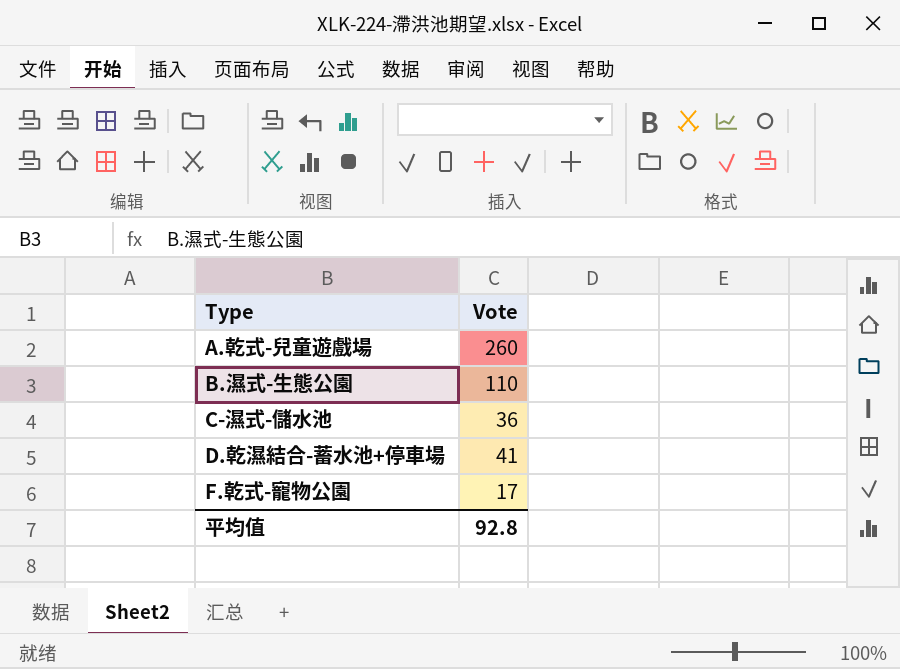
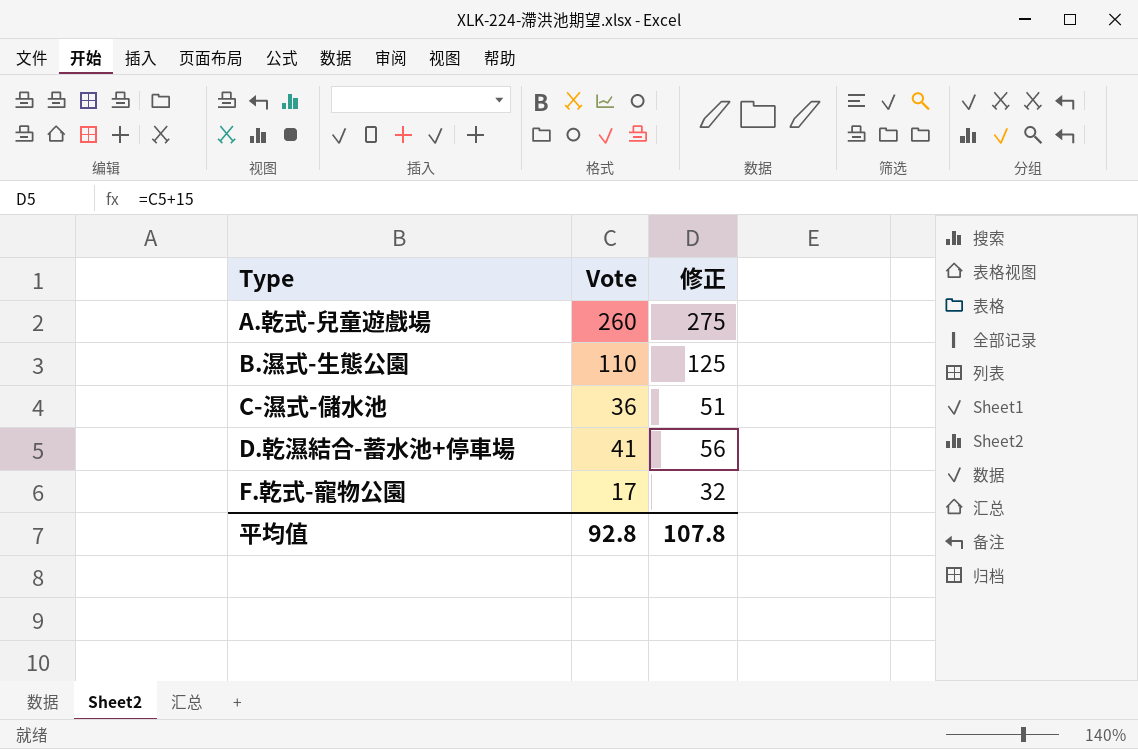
column 修正 | formula: none -> [Vote] + 15

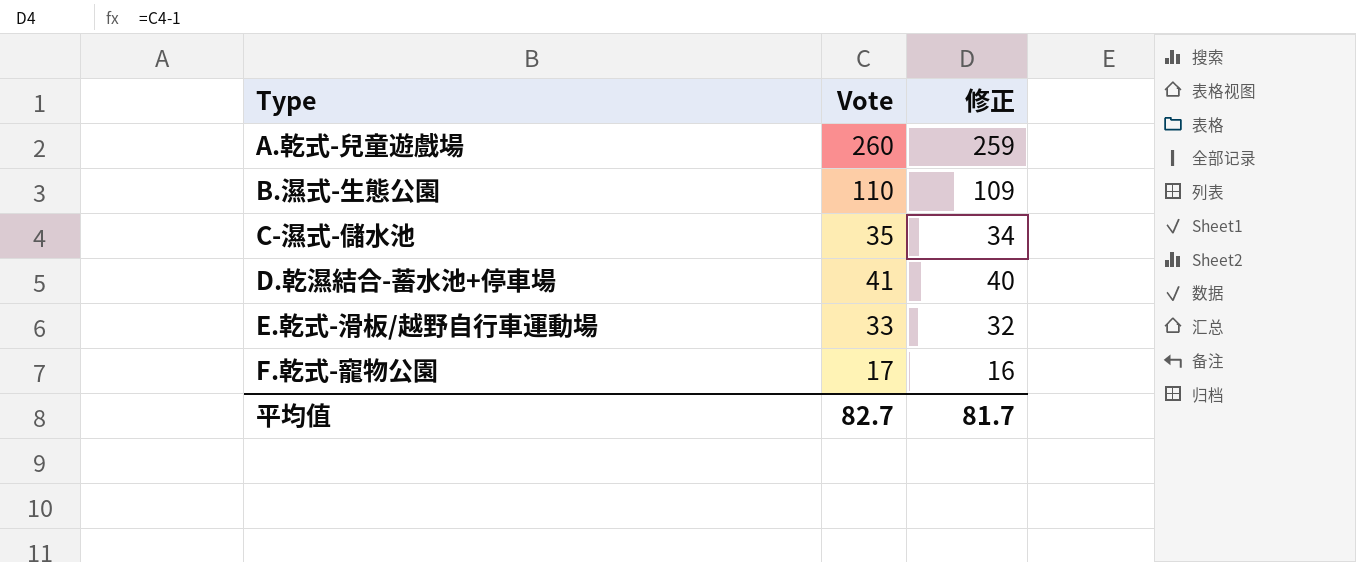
column 修正 | formula: [Vote] + 15 -> [Vote] - 1
C-濕式-儲水池 | Vote: 36 -> 35
row E.乾式-滑板/越野自行車運動場: none -> 33 | 32
平均值 | Vote: 92.8 -> 82.7
平均值 | 修正: 107.8 -> 81.7

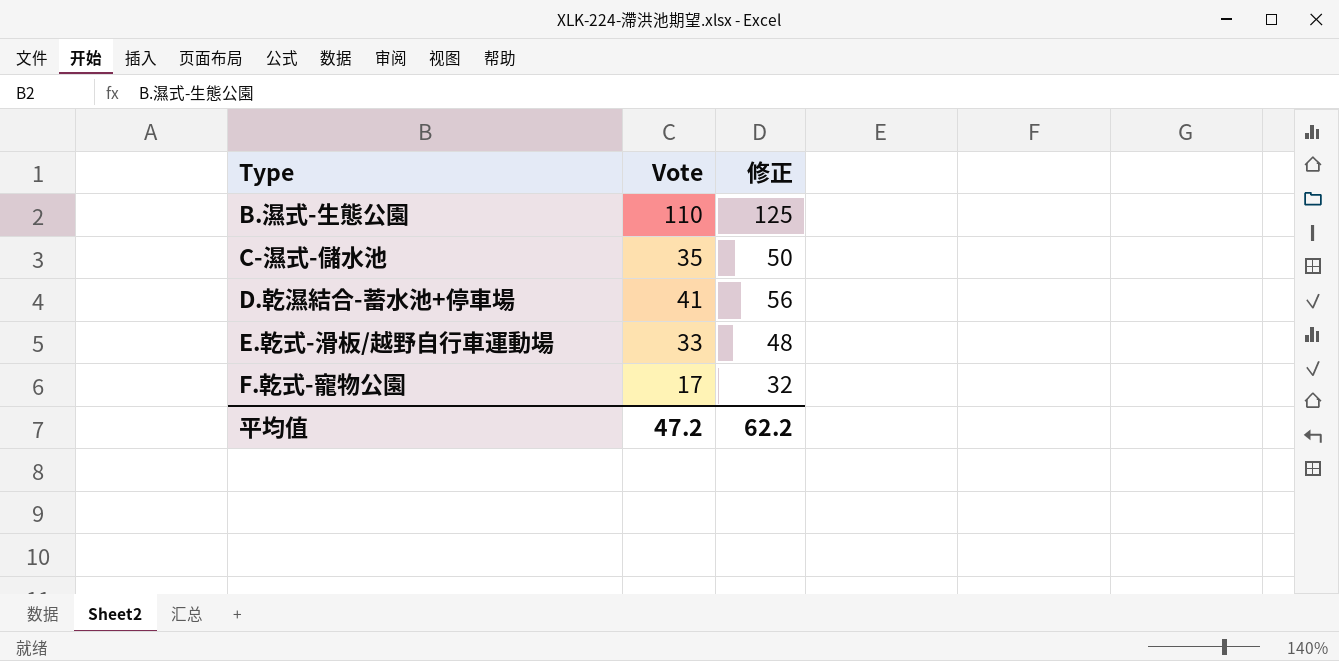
column 修正 | formula: [Vote] - 1 -> [Vote] + 15
row A.乾式-兒童遊戲場: 260 | 259 -> none
平均值 | Vote: 82.7 -> 47.2
平均值 | 修正: 81.7 -> 62.2

